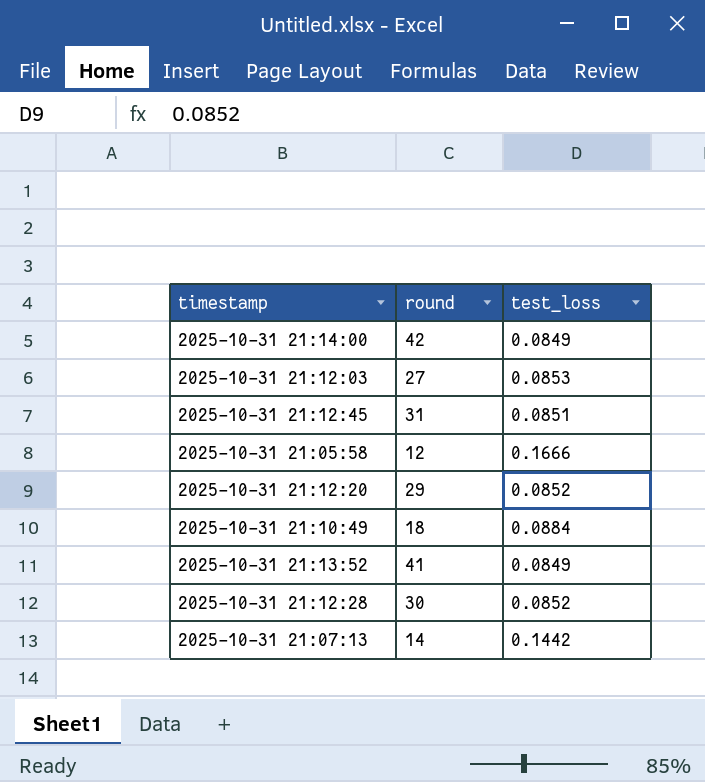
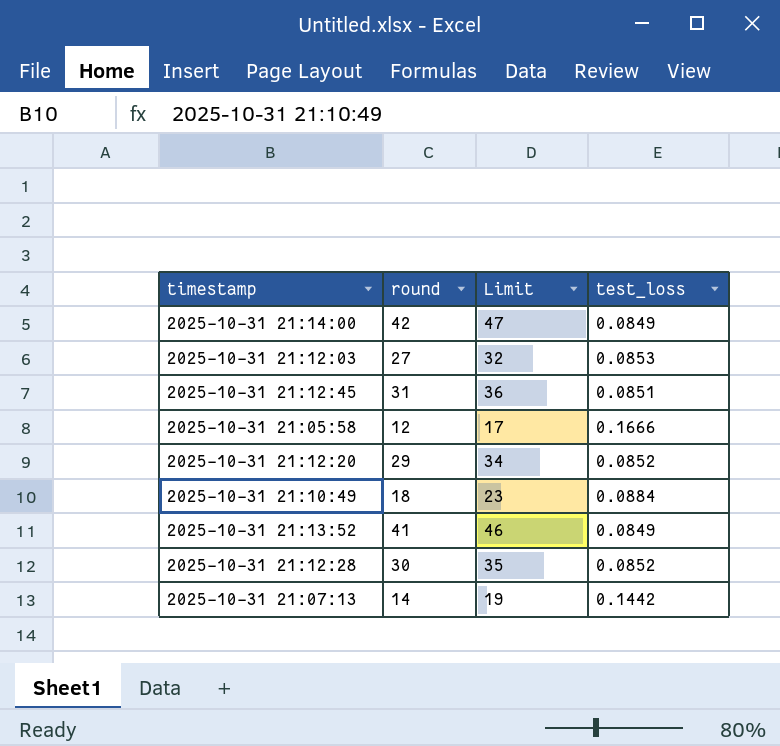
column Limit | formula: none -> [round] + 5

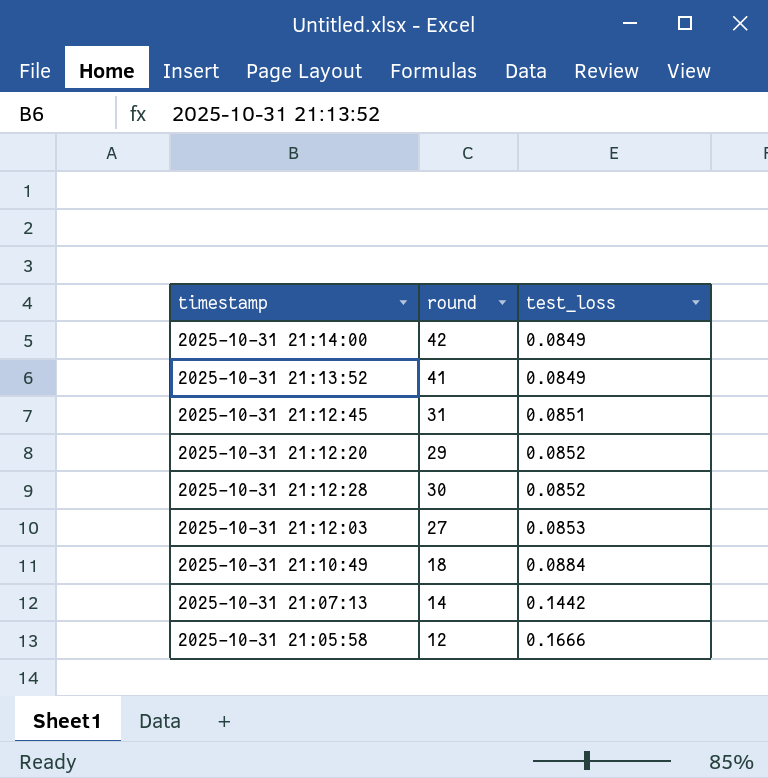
row order: none -> test_loss ascending
column Limit | formula: [round] + 5 -> none

